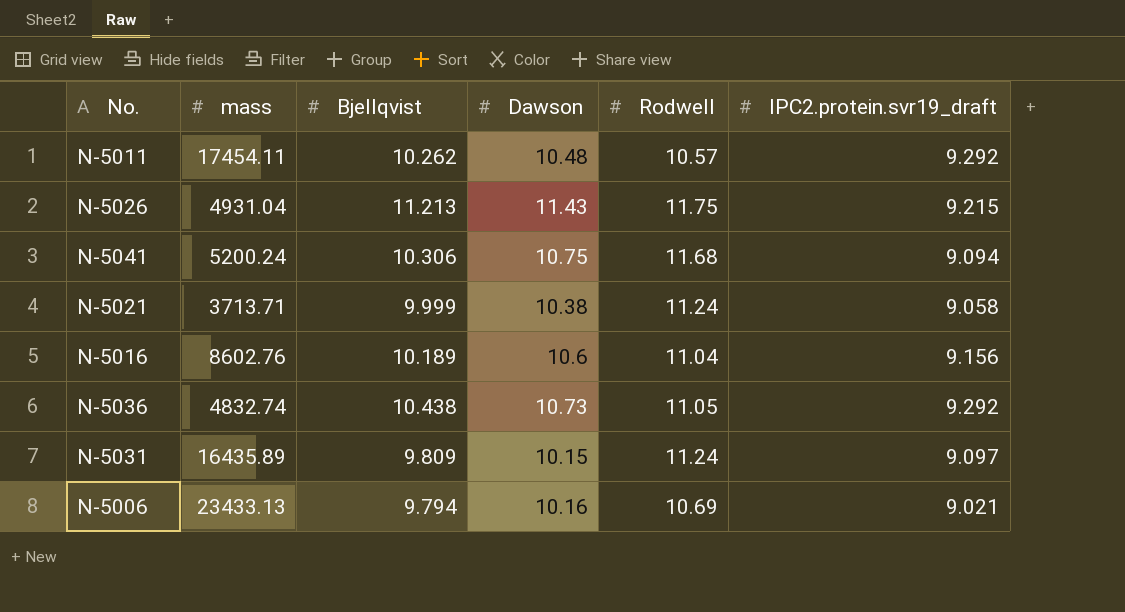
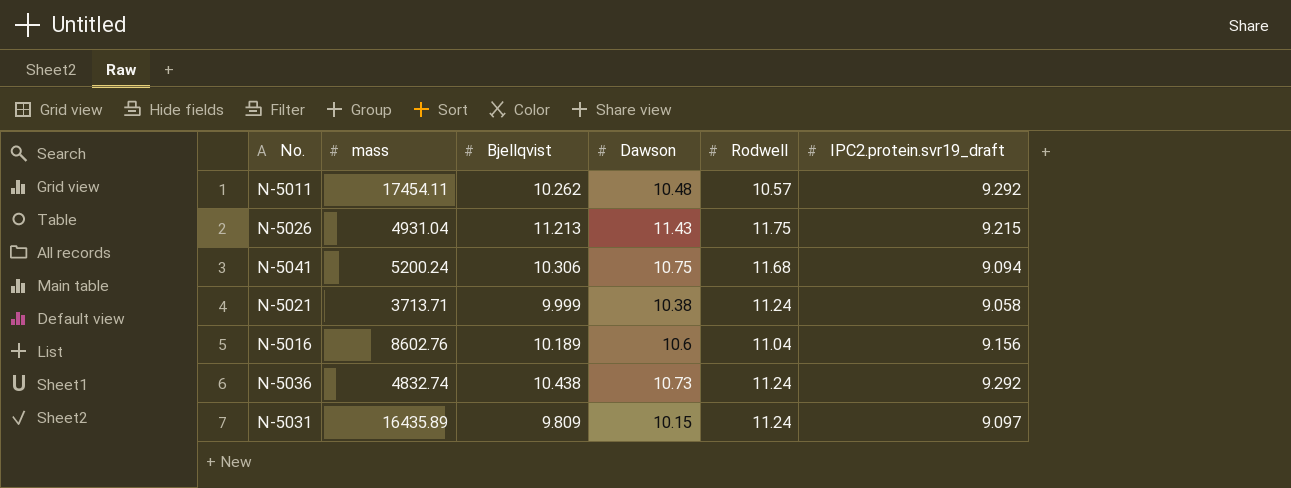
row N-5006: 23433.13 | 9.794 | 10.16 | 10.69 | 9.021 -> none
N-5036 | Rodwell: 11.05 -> 11.24

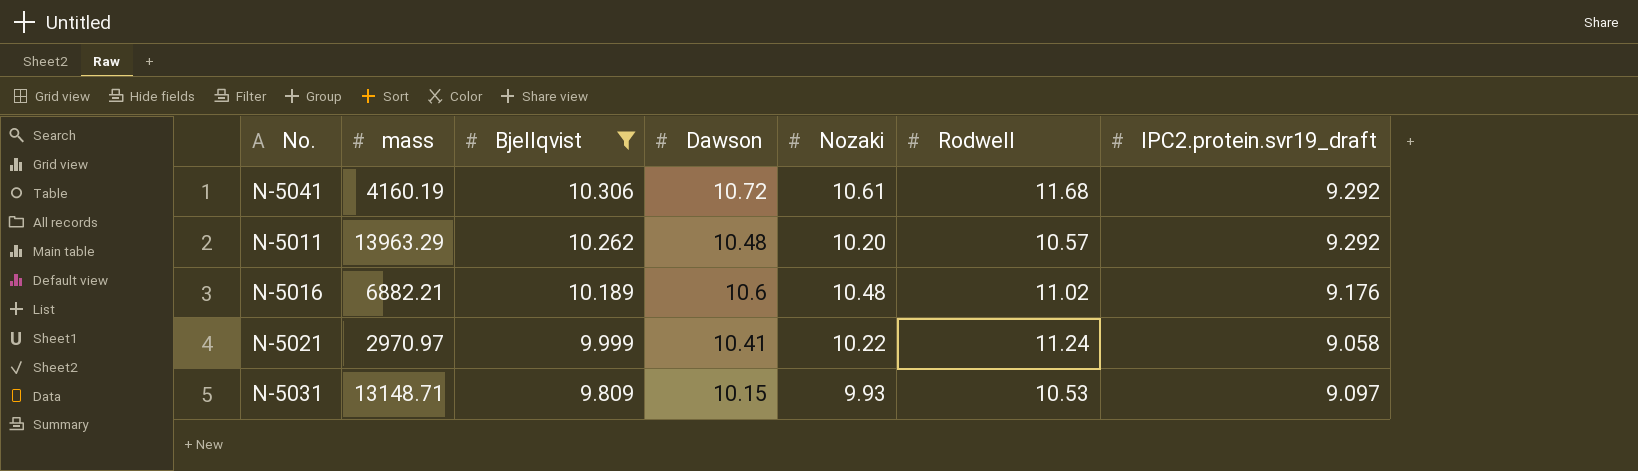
filter: none -> Bjellqvist <= 10.306
row order: none -> Bjellqvist descending
column Nozaki | position: none -> 5
N-5041 | mass: 5200.24 -> 4160.19
N-5041 | Dawson: 10.75 -> 10.72
N-5041 | IPC2.protein.svr19_draft: 9.094 -> 9.292
N-5011 | mass: 17454.11 -> 13963.29
N-5016 | mass: 8602.76 -> 6882.21
N-5016 | Rodwell: 11.04 -> 11.02
N-5016 | IPC2.protein.svr19_draft: 9.156 -> 9.176
N-5021 | mass: 3713.71 -> 2970.97
N-5021 | Dawson: 10.38 -> 10.41
N-5031 | mass: 16435.89 -> 13148.71
N-5031 | Rodwell: 11.24 -> 10.53

